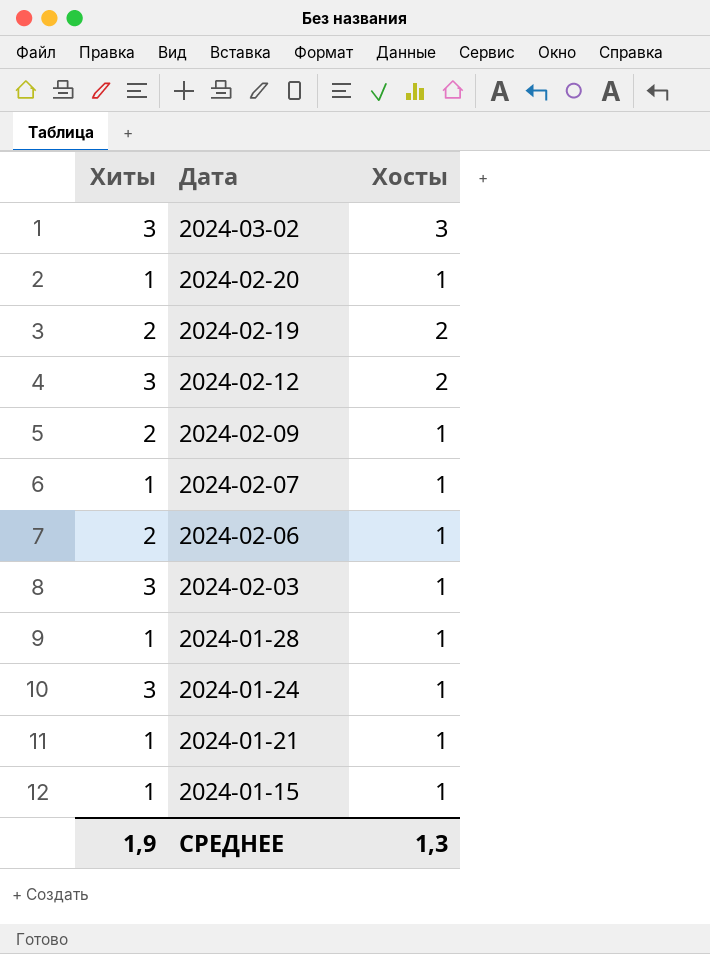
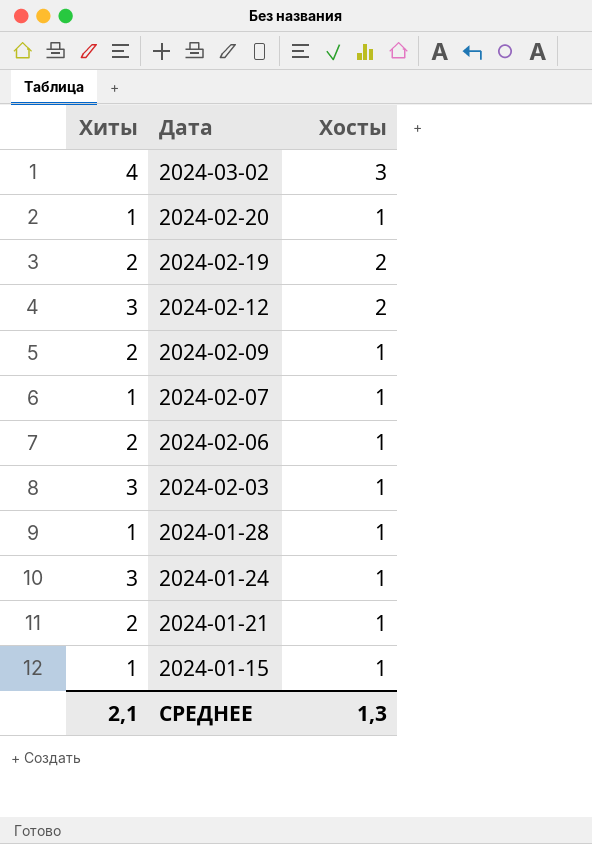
2024-03-02 | Хиты: 3 -> 4
2024-01-21 | Хиты: 1 -> 2
СРЕДНЕЕ | Хиты: 1,9 -> 2,1

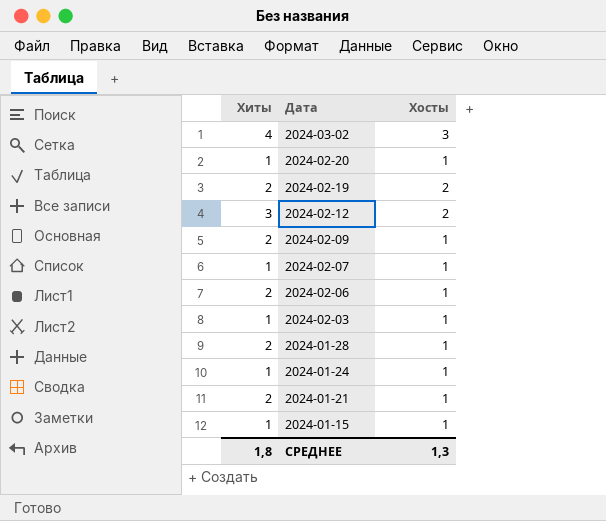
2024-02-03 | Хиты: 3 -> 1
2024-01-28 | Хиты: 1 -> 2
2024-01-24 | Хиты: 3 -> 1
СРЕДНЕЕ | Хиты: 2,1 -> 1,8

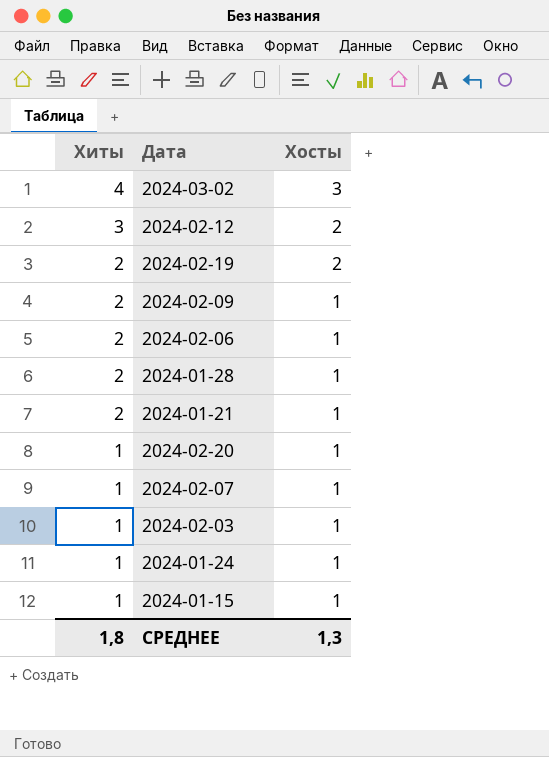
row order: Дата descending -> Хиты descending

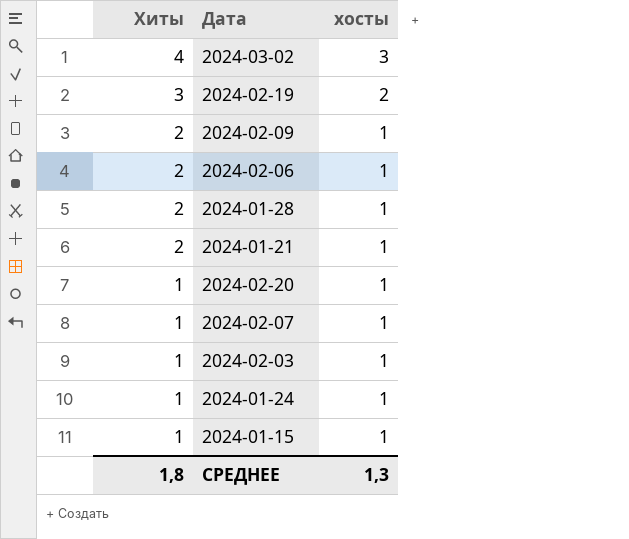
column name: Хосты -> хосты
row 2024-02-12: 3 | 2 -> none
2024-02-19 | Хиты: 2 -> 3

